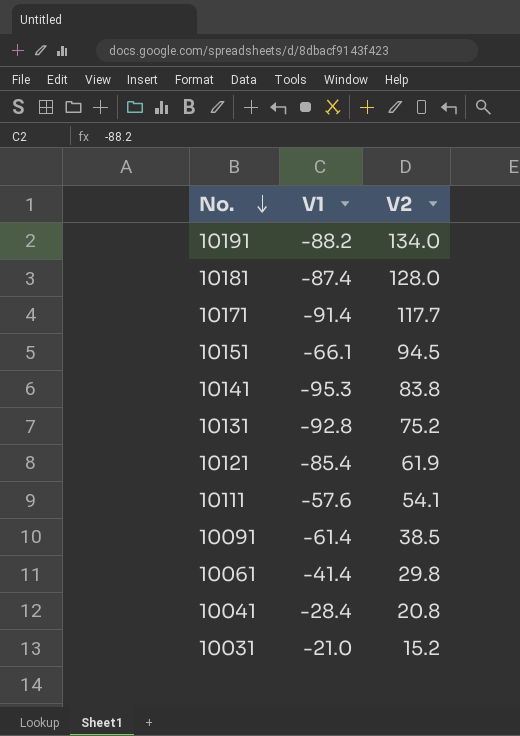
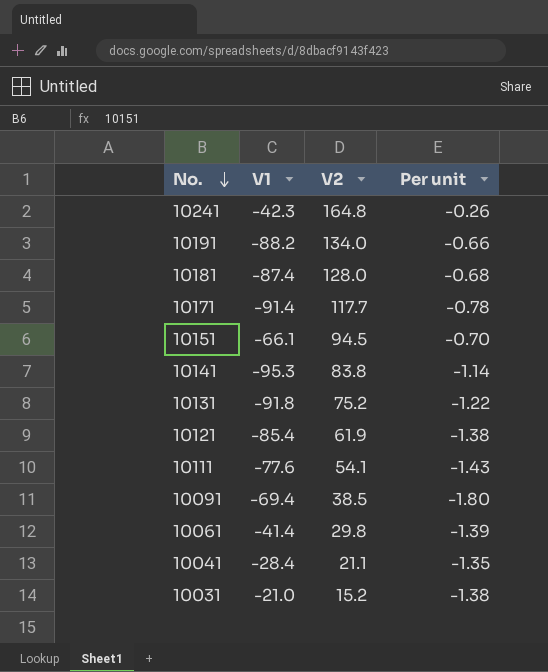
column Per unit | formula: none -> [V1] / [V2]
row 10241: none -> -42.3 | 164.8 | -0.26
10131 | V1: -92.8 -> -91.8
10111 | V1: -57.6 -> -77.6
10091 | V1: -61.4 -> -69.4
10041 | V2: 20.8 -> 21.1

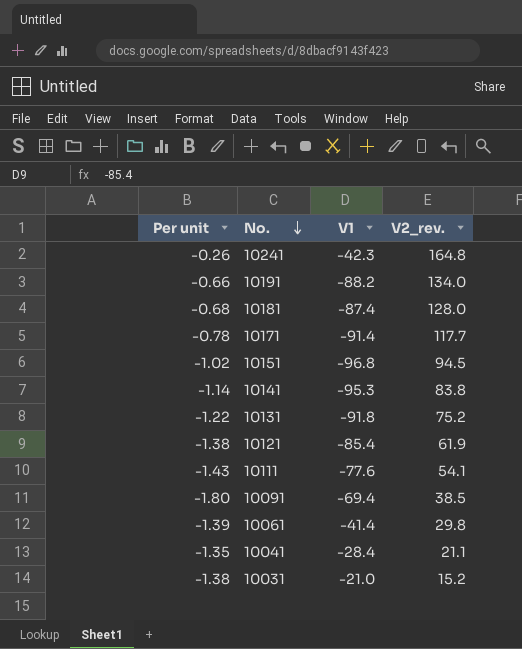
column Per unit | position: 4 -> 1
column name: V2 -> V2_rev.
10151 | Per unit: -0.70 -> -1.02
10151 | V1: -66.1 -> -96.8

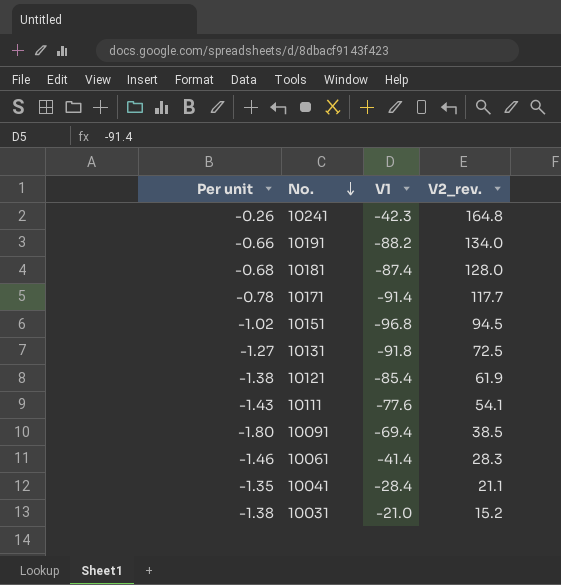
row 10141: -1.14 | -95.3 | 83.8 -> none
10131 | Per unit: -1.22 -> -1.27
10131 | V2_rev.: 75.2 -> 72.5
10061 | Per unit: -1.39 -> -1.46
10061 | V2_rev.: 29.8 -> 28.3

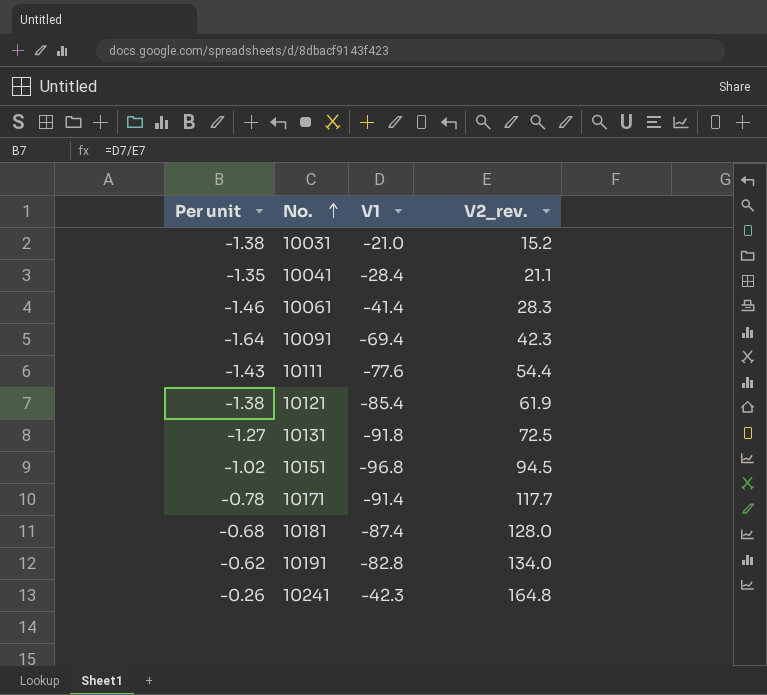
row order: No. descending -> No. ascending
10091 | Per unit: -1.80 -> -1.64
10091 | V2_rev.: 38.5 -> 42.3
10111 | V2_rev.: 54.1 -> 54.4
10191 | Per unit: -0.66 -> -0.62
10191 | V1: -88.2 -> -82.8

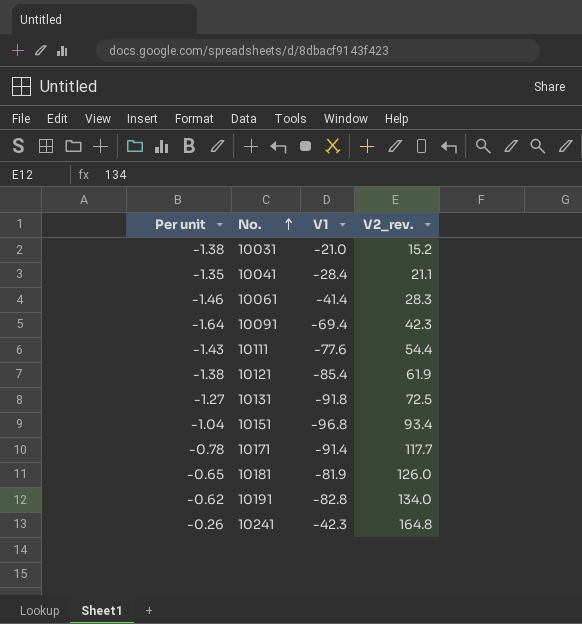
10151 | Per unit: -1.02 -> -1.04
10151 | V2_rev.: 94.5 -> 93.4
10181 | Per unit: -0.68 -> -0.65
10181 | V1: -87.4 -> -81.9
10181 | V2_rev.: 128.0 -> 126.0

